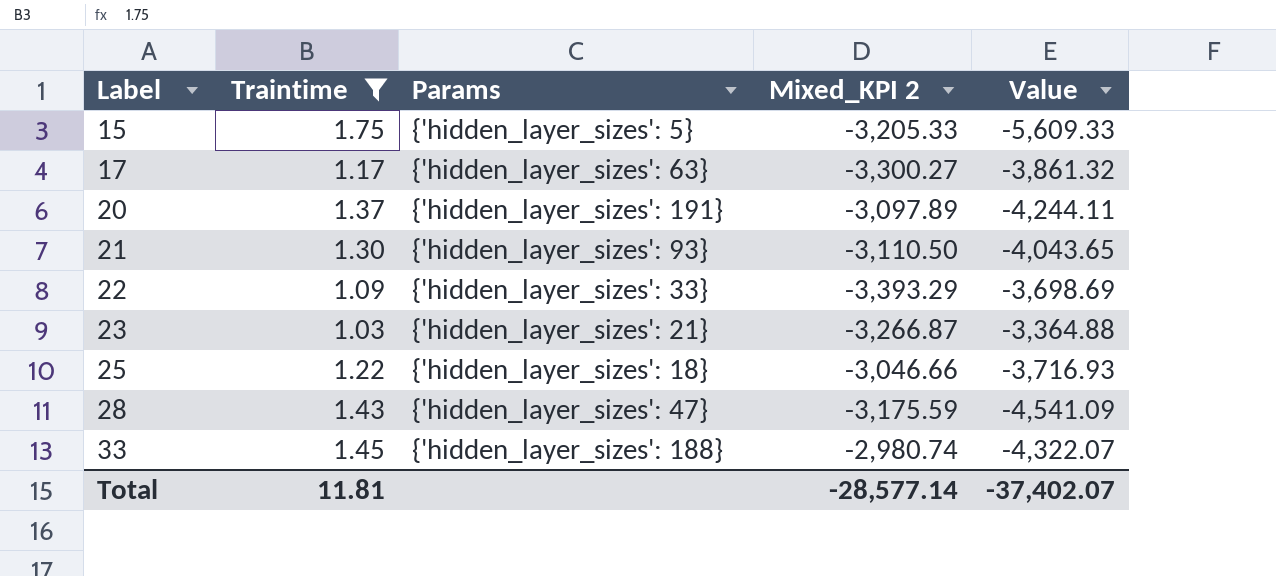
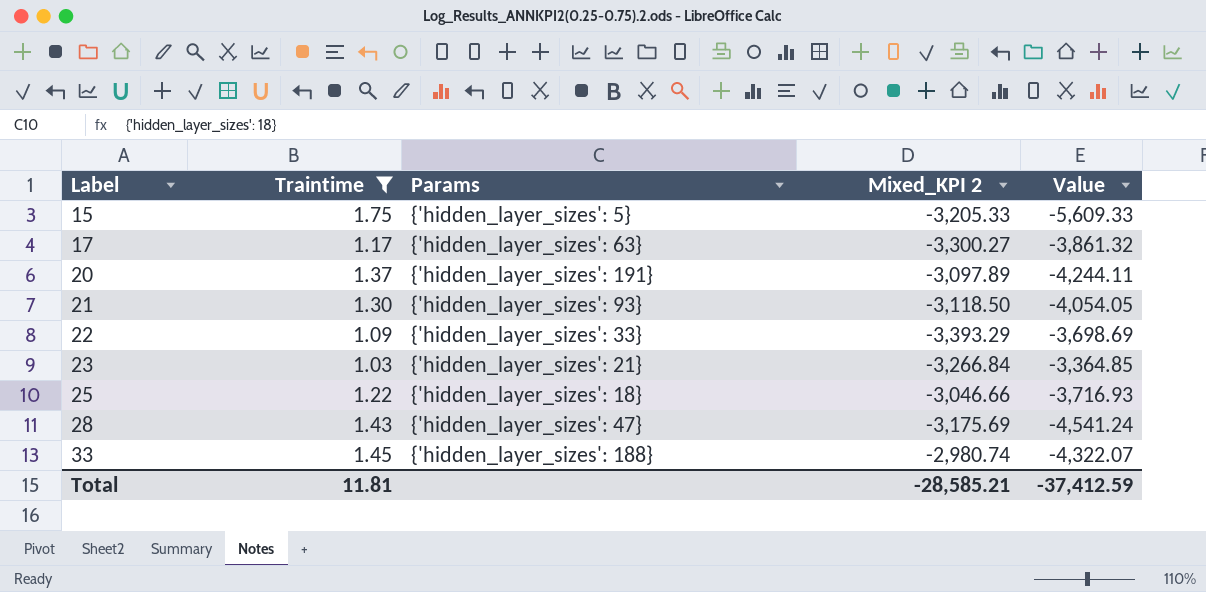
21 | Mixed_KPI 2: -3,110.50 -> -3,118.50
21 | Value: -4,043.65 -> -4,054.05
23 | Mixed_KPI 2: -3,266.87 -> -3,266.84
23 | Value: -3,364.88 -> -3,364.85
28 | Mixed_KPI 2: -3,175.59 -> -3,175.69
28 | Value: -4,541.09 -> -4,541.24
Total | Mixed_KPI 2: -28,577.14 -> -28,585.21
Total | Value: -37,402.07 -> -37,412.59

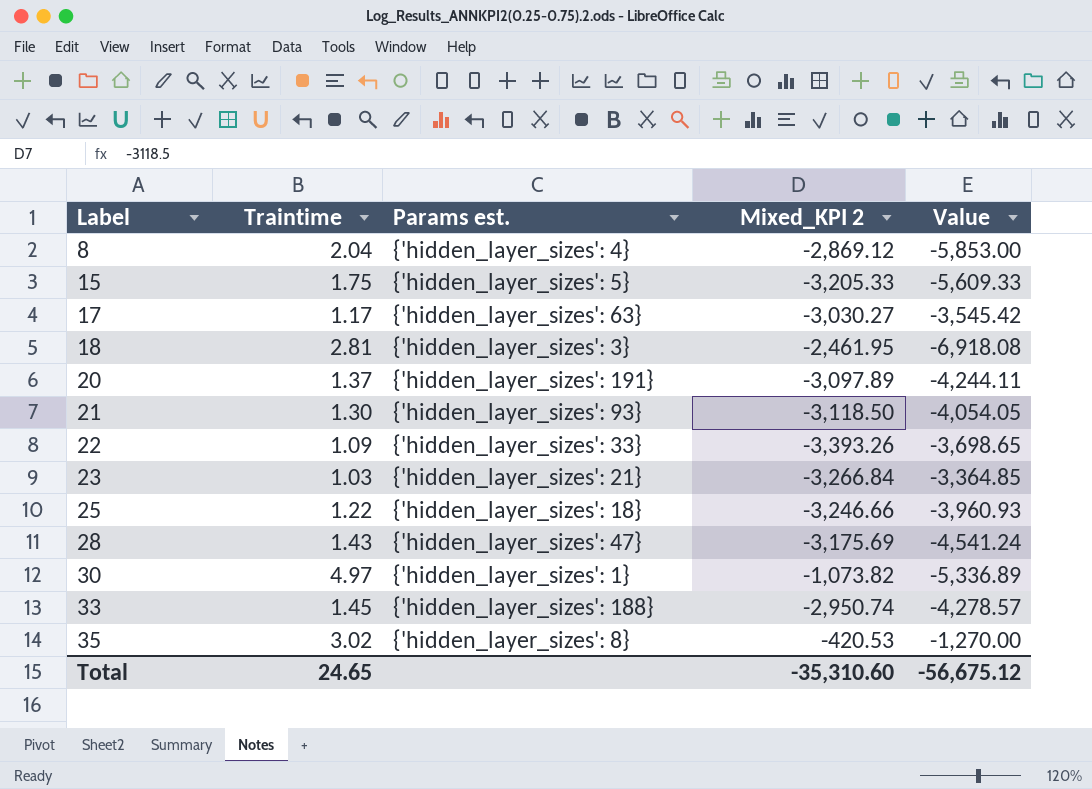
filter: Traintime <= 1.75 -> none
column name: Params -> Params est.
17 | Mixed_KPI 2: -3,300.27 -> -3,030.27
17 | Value: -3,861.32 -> -3,545.42
22 | Mixed_KPI 2: -3,393.29 -> -3,393.26
22 | Value: -3,698.69 -> -3,698.65
25 | Mixed_KPI 2: -3,046.66 -> -3,246.66
25 | Value: -3,716.93 -> -3,960.93
33 | Mixed_KPI 2: -2,980.74 -> -2,950.74
33 | Value: -4,322.07 -> -4,278.57
Total | Traintime: 11.81 -> 24.65
Total | Mixed_KPI 2: -28,585.21 -> -35,310.60
Total | Value: -37,412.59 -> -56,675.12

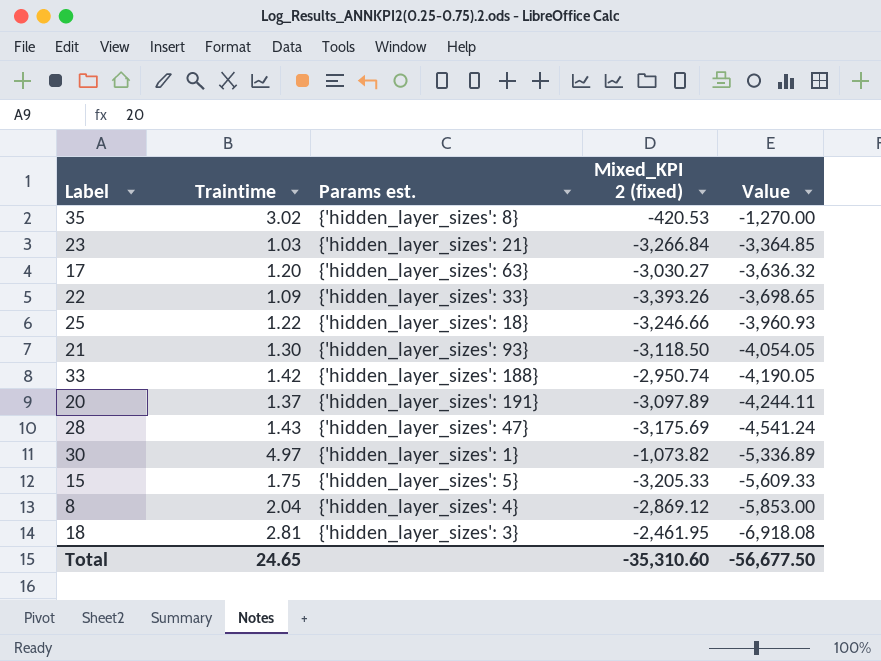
row order: Label ascending -> Value descending
column name: Mixed_KPI 2 -> Mixed_KPI 2 (fixed)
17 | Traintime: 1.17 -> 1.20
17 | Value: -3,545.42 -> -3,636.32
33 | Traintime: 1.45 -> 1.42
33 | Value: -4,278.57 -> -4,190.05
Total | Value: -56,675.12 -> -56,677.50

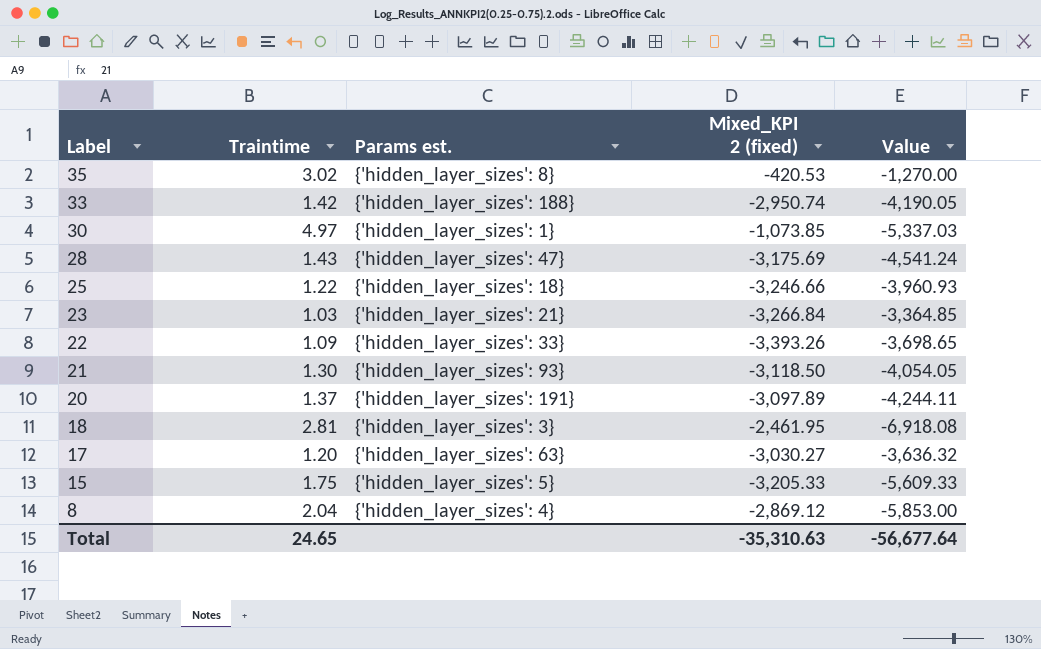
row order: Value descending -> Label descending
30 | Mixed_KPI 2 (fixed): -1,073.82 -> -1,073.85
30 | Value: -5,336.89 -> -5,337.03
Total | Mixed_KPI 2 (fixed): -35,310.60 -> -35,310.63
Total | Value: -56,677.50 -> -56,677.64

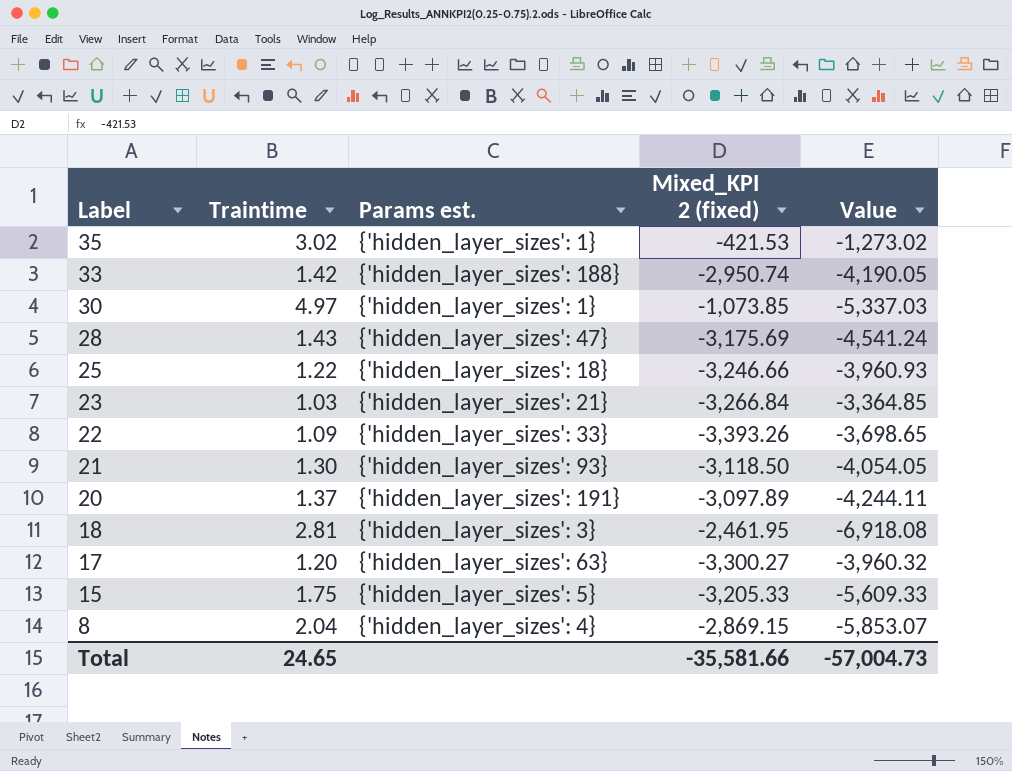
35 | Params est.: {'hidden_layer_sizes': 8} -> {'hidden_layer_sizes': 1}
35 | Mixed_KPI 2 (fixed): -420.53 -> -421.53
35 | Value: -1,270.00 -> -1,273.02
17 | Mixed_KPI 2 (fixed): -3,030.27 -> -3,300.27
17 | Value: -3,636.32 -> -3,960.32
8 | Mixed_KPI 2 (fixed): -2,869.12 -> -2,869.15
8 | Value: -5,853.00 -> -5,853.07
Total | Mixed_KPI 2 (fixed): -35,310.63 -> -35,581.66
Total | Value: -56,677.64 -> -57,004.73

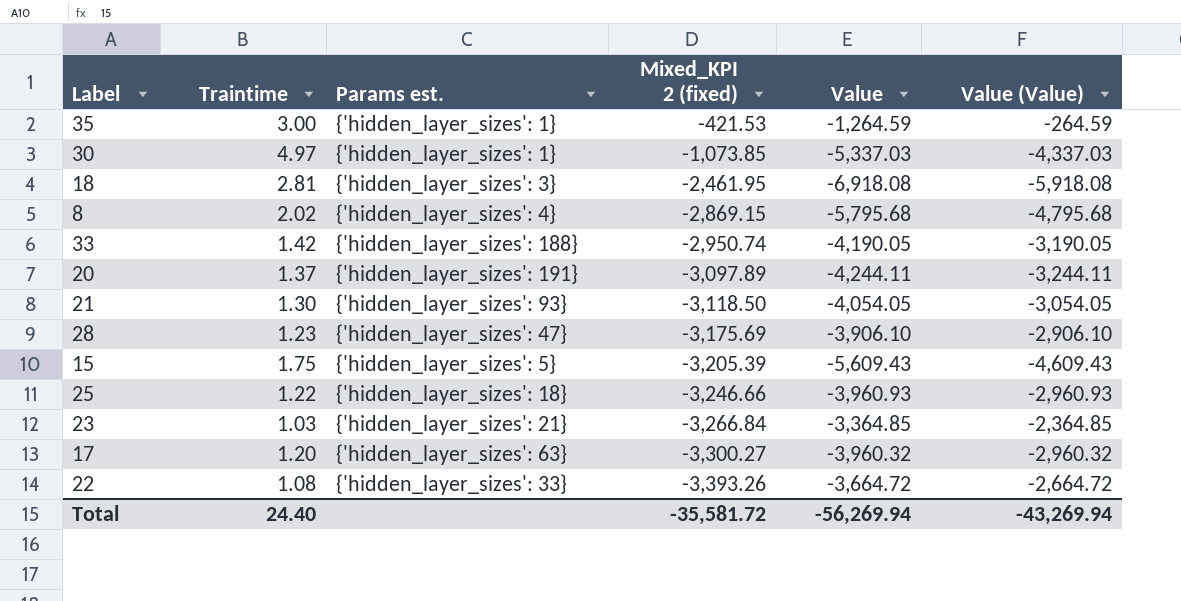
row order: Label descending -> Mixed_KPI 2 (fixed) descending
column Value (Value) | formula: none -> [Value] + 1000
35 | Traintime: 3.02 -> 3.00
35 | Value: -1,273.02 -> -1,264.59
8 | Traintime: 2.04 -> 2.02
8 | Value: -5,853.07 -> -5,795.68
28 | Traintime: 1.43 -> 1.23
28 | Value: -4,541.24 -> -3,906.10
15 | Mixed_KPI 2 (fixed): -3,205.33 -> -3,205.39
15 | Value: -5,609.33 -> -5,609.43
22 | Traintime: 1.09 -> 1.08
22 | Value: -3,698.65 -> -3,664.72
Total | Traintime: 24.65 -> 24.40
Total | Mixed_KPI 2 (fixed): -35,581.66 -> -35,581.72
Total | Value: -57,004.73 -> -56,269.94

